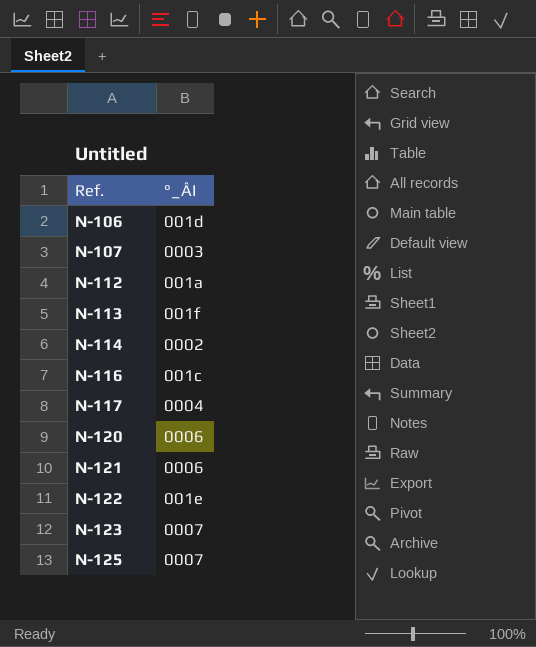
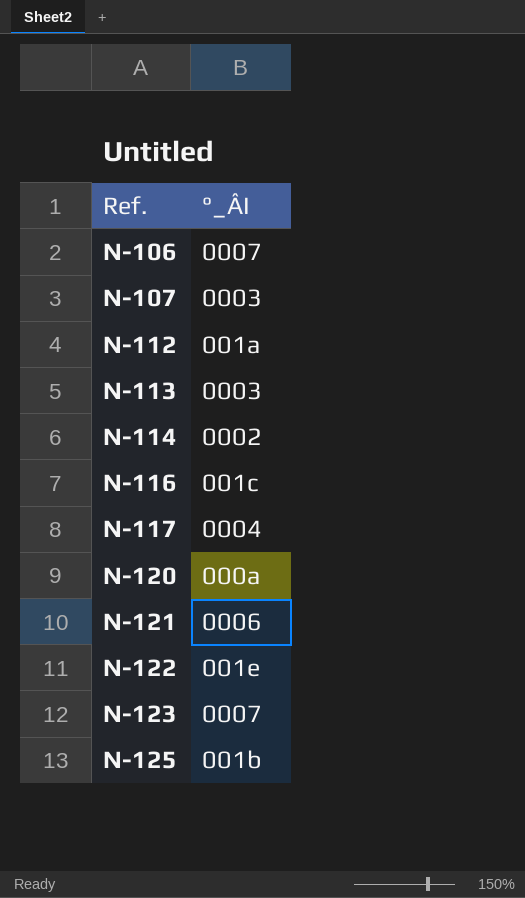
N-106 | °_ÂI: 001d -> 0007
N-113 | °_ÂI: 001f -> 0003
N-120 | °_ÂI: 0006 -> 000a
N-125 | °_ÂI: 0007 -> 001b

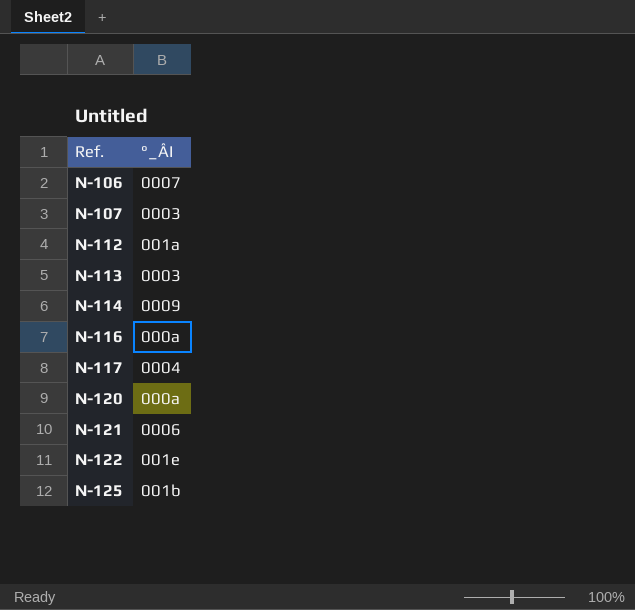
row N-123: 0007 -> none
N-114 | °_ÂI: 0002 -> 0009
N-116 | °_ÂI: 001c -> 000a

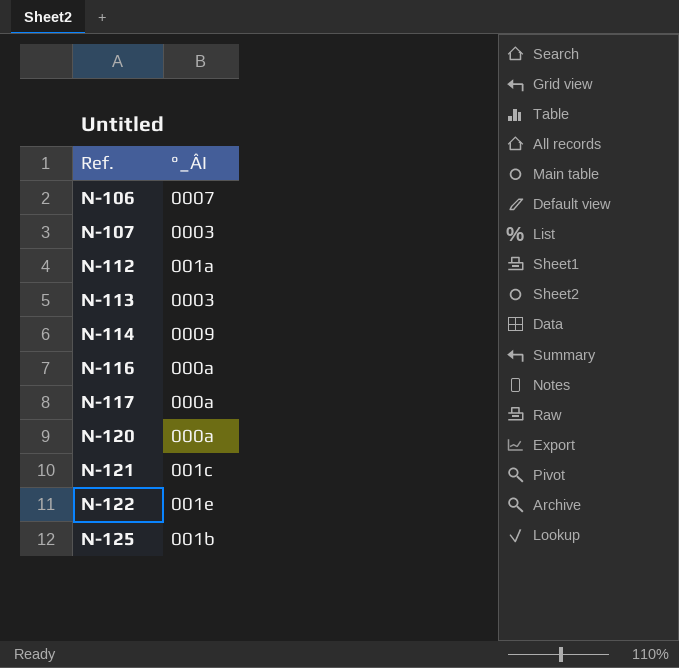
N-117 | °_ÂI: 0004 -> 000a
N-121 | °_ÂI: 0006 -> 001c

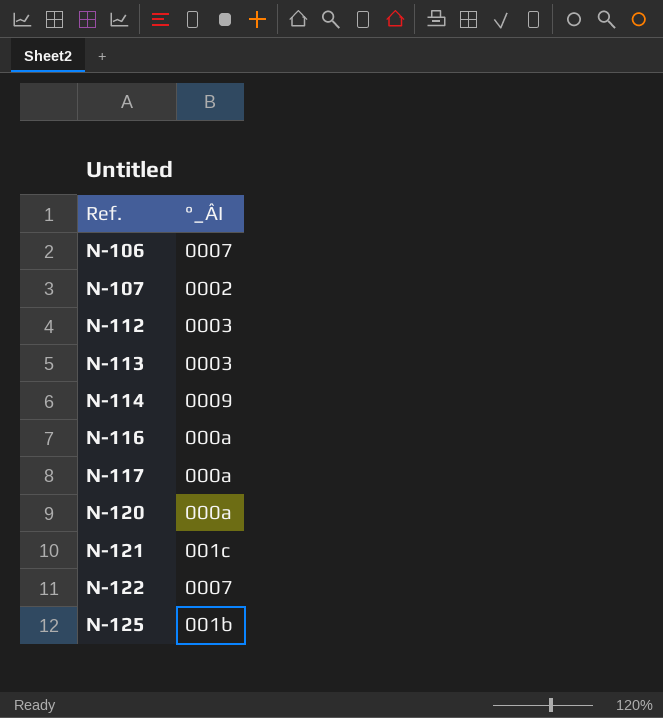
N-107 | °_ÂI: 0003 -> 0002
N-112 | °_ÂI: 001a -> 0003
N-122 | °_ÂI: 001e -> 0007

